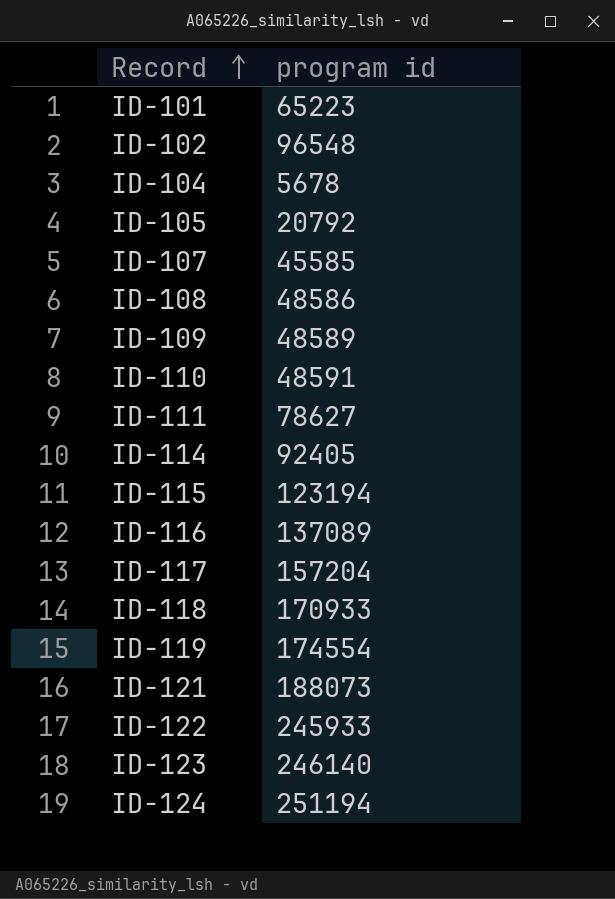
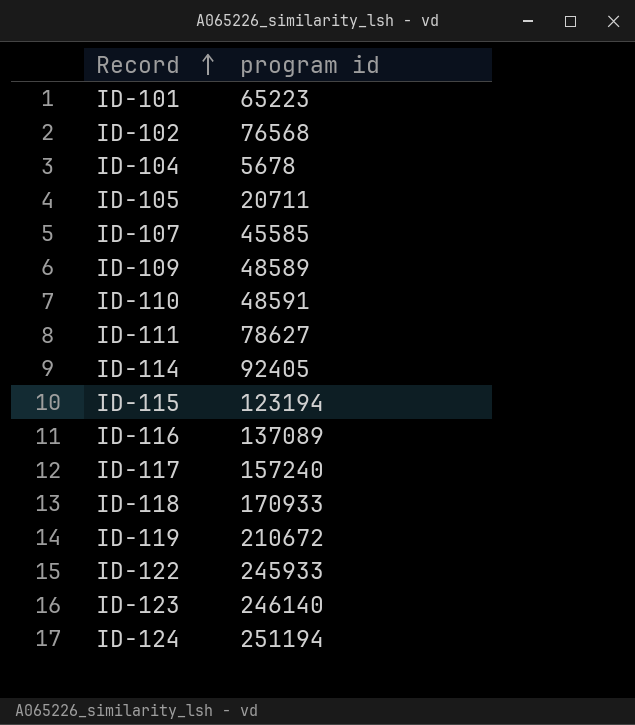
row ID-108: 48586 -> none
row ID-121: 188073 -> none
ID-102 | program id: 96548 -> 76568
ID-105 | program id: 20792 -> 20711
ID-117 | program id: 157204 -> 157240
ID-119 | program id: 174554 -> 210672

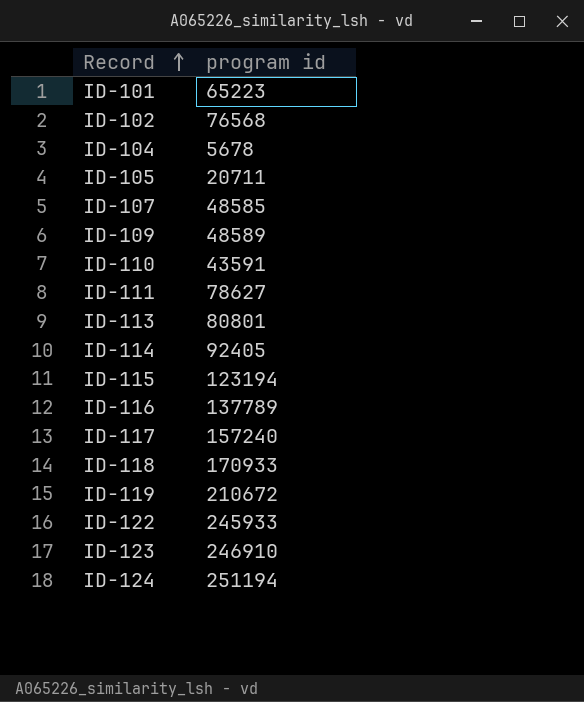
ID-107 | program id: 45585 -> 48585
ID-110 | program id: 48591 -> 43591
row ID-113: none -> 80801
ID-116 | program id: 137089 -> 137789
ID-123 | program id: 246140 -> 246910

